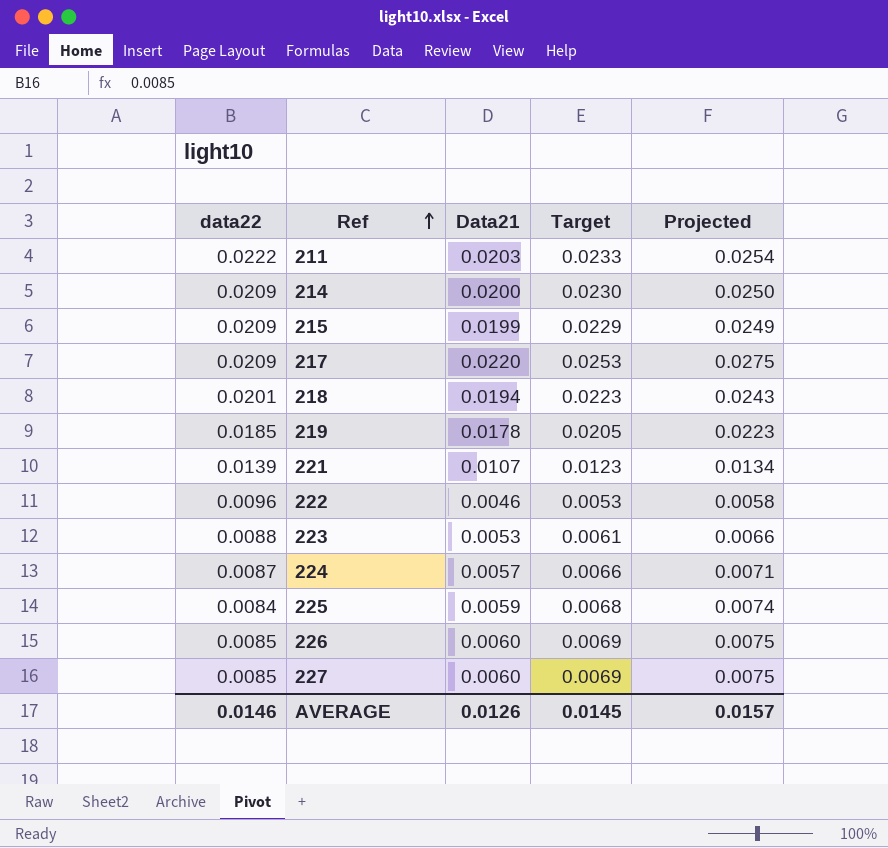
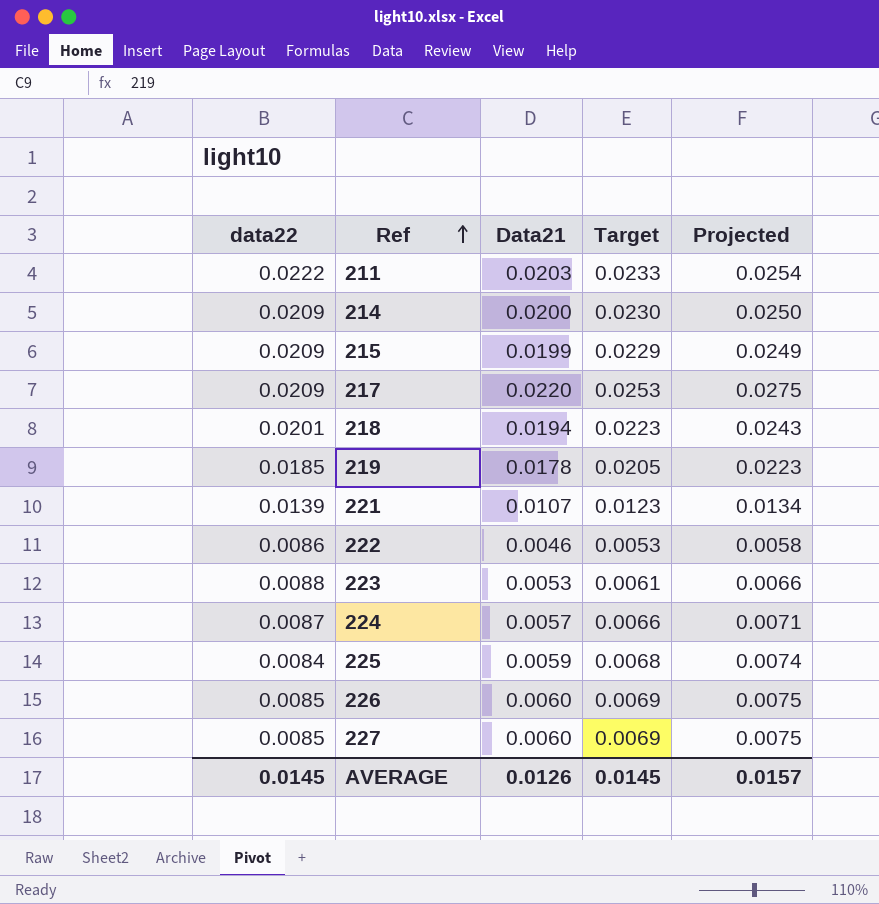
222 | data22: 0.0096 -> 0.0086
AVERAGE | data22: 0.0146 -> 0.0145

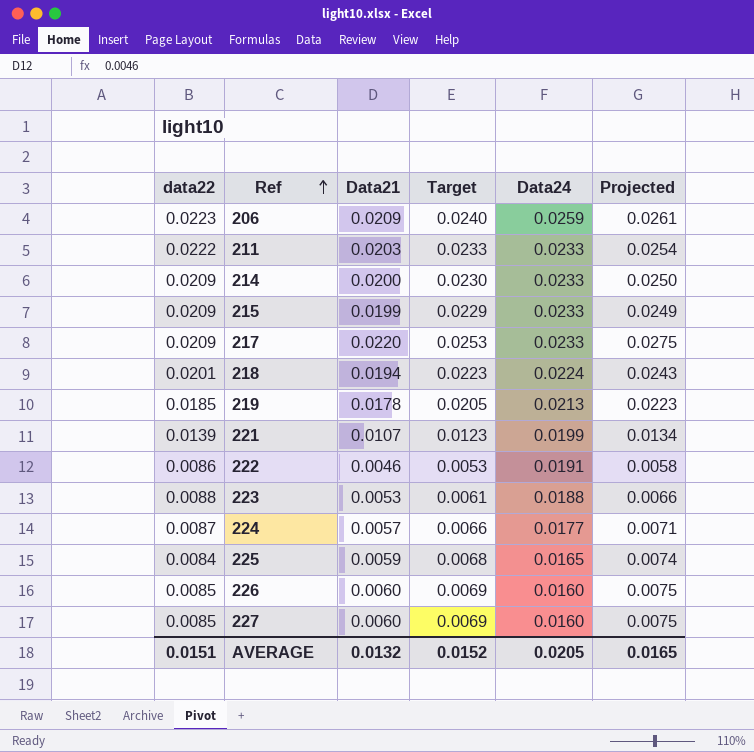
column Data24 | position: none -> 5
row 206: none -> 0.0223 | 0.0209 | 0.0240 | 0.0259 | 0.0261
AVERAGE | data22: 0.0145 -> 0.0151
AVERAGE | Data21: 0.0126 -> 0.0132
AVERAGE | Target: 0.0145 -> 0.0152
AVERAGE | Projected: 0.0157 -> 0.0165

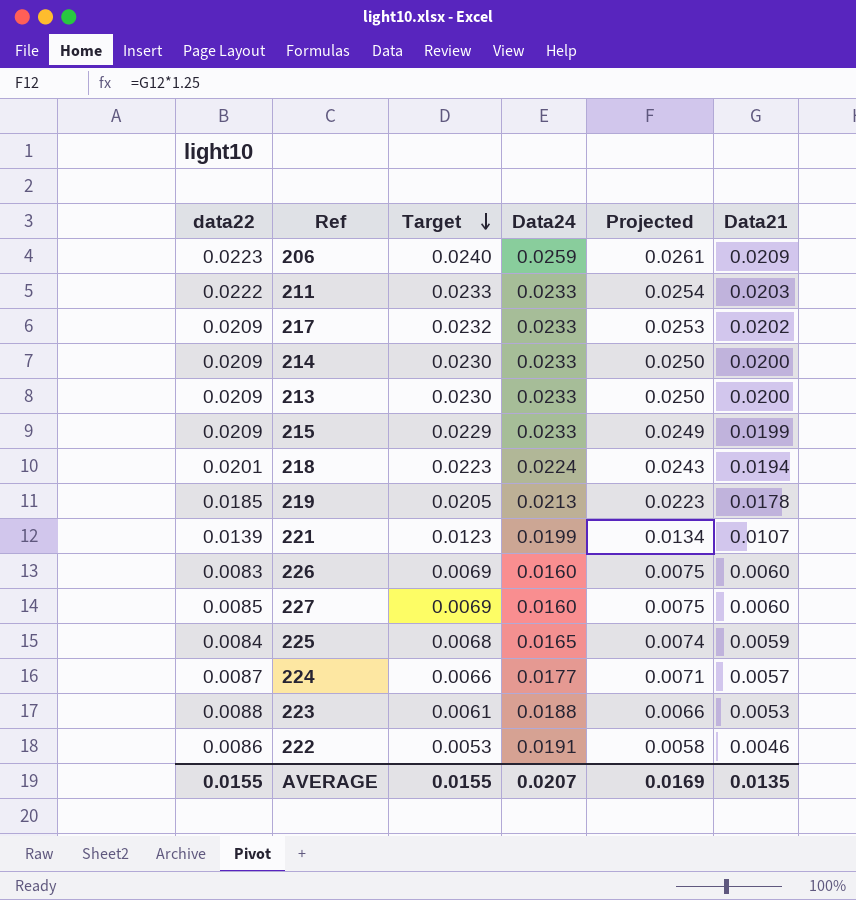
row order: Ref ascending -> Target descending
column Data21 | position: 3 -> 6
217 | Target: 0.0253 -> 0.0232
217 | Projected: 0.0275 -> 0.0253
217 | Data21: 0.0220 -> 0.0202
row 213: none -> 0.0209 | 0.0230 | 0.0233 | 0.0250 | 0.0200
226 | data22: 0.0085 -> 0.0083
AVERAGE | data22: 0.0151 -> 0.0155
AVERAGE | Target: 0.0152 -> 0.0155
AVERAGE | Data24: 0.0205 -> 0.0207
AVERAGE | Projected: 0.0165 -> 0.0169
AVERAGE | Data21: 0.0132 -> 0.0135

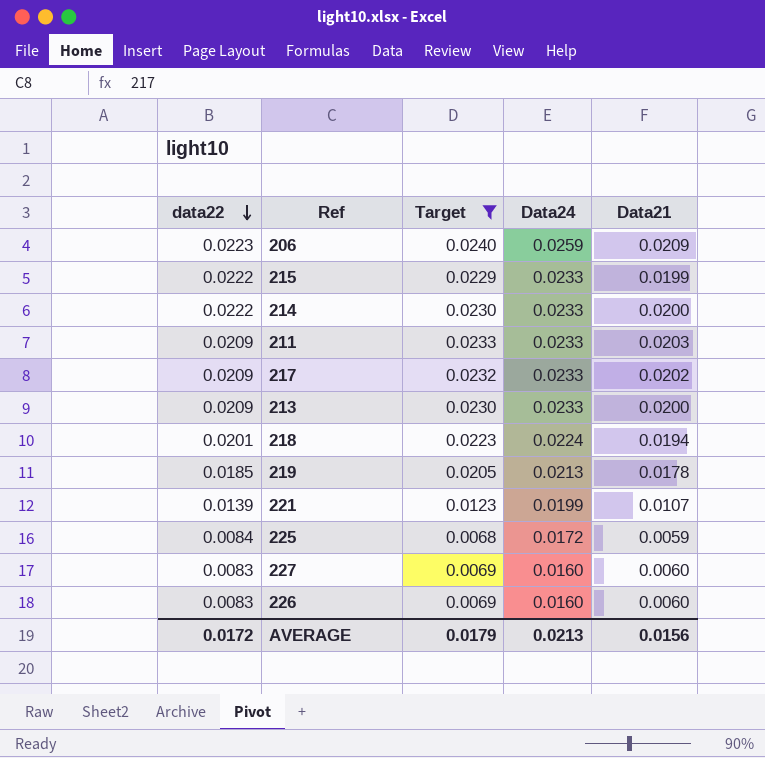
filter: none -> Target >= 0.0068
row order: Target descending -> data22 descending
column Projected | formula: [Data21] * 1.25 -> none
215 | data22: 0.0209 -> 0.0222
214 | data22: 0.0209 -> 0.0222
211 | data22: 0.0222 -> 0.0209
225 | Data24: 0.0165 -> 0.0172
227 | data22: 0.0085 -> 0.0083
AVERAGE | data22: 0.0155 -> 0.0172
AVERAGE | Target: 0.0155 -> 0.0179
AVERAGE | Data24: 0.0207 -> 0.0213
AVERAGE | Data21: 0.0135 -> 0.0156

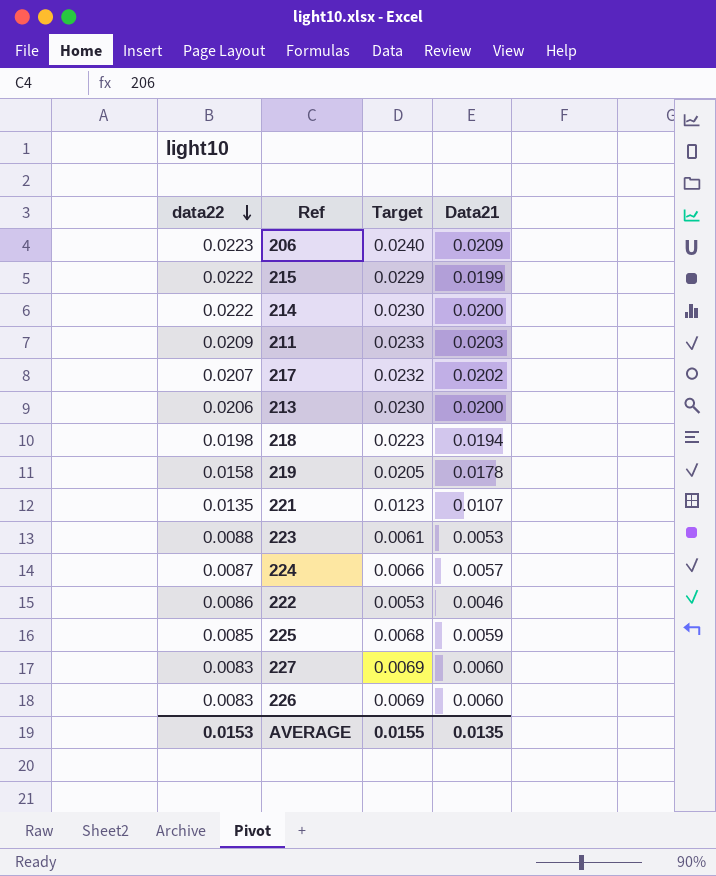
filter: Target >= 0.0068 -> none
column Data24 | position: 4 -> none
217 | data22: 0.0209 -> 0.0207
213 | data22: 0.0209 -> 0.0206
218 | data22: 0.0201 -> 0.0198
219 | data22: 0.0185 -> 0.0158
221 | data22: 0.0139 -> 0.0135
225 | data22: 0.0084 -> 0.0085
AVERAGE | data22: 0.0172 -> 0.0153
AVERAGE | Target: 0.0179 -> 0.0155
AVERAGE | Data21: 0.0156 -> 0.0135

